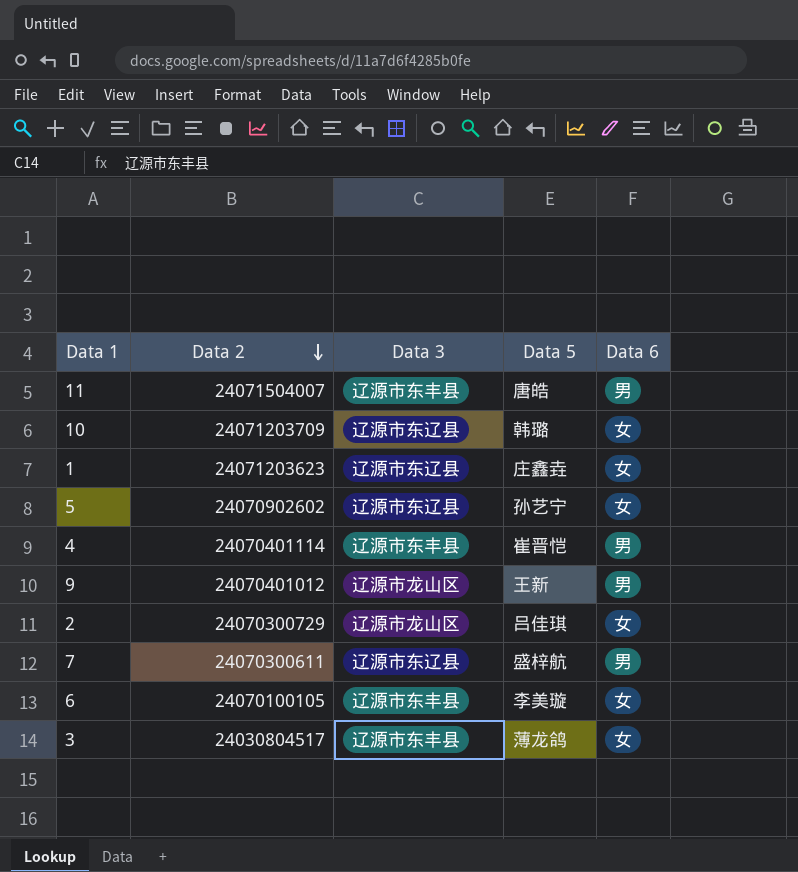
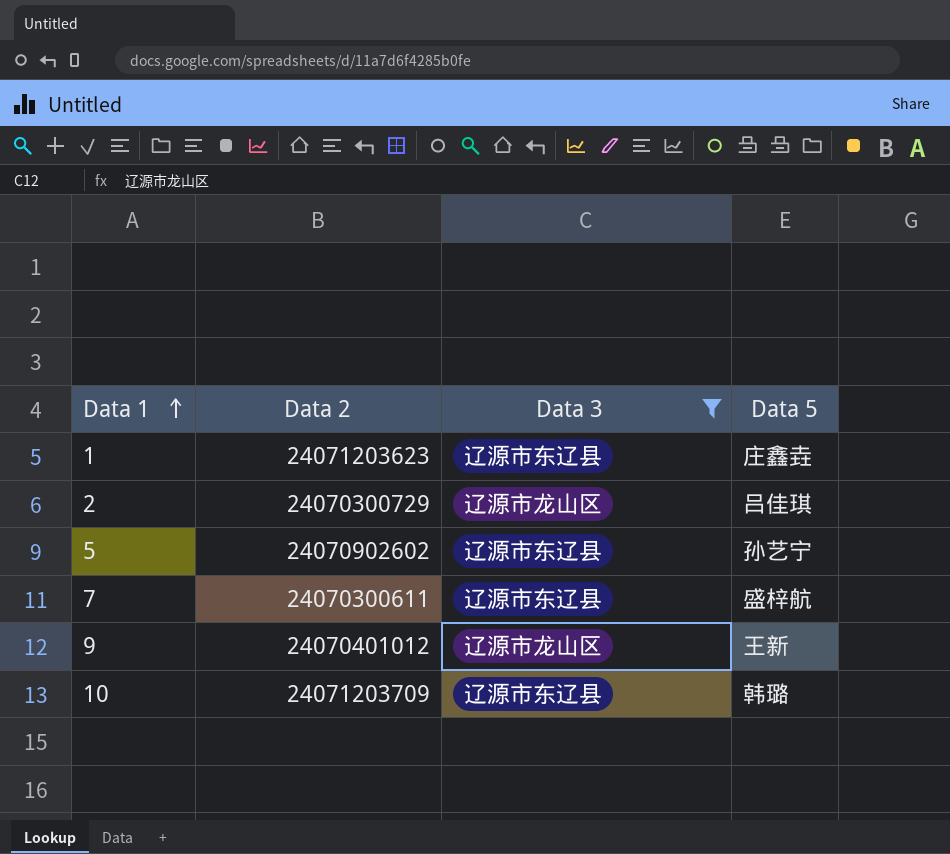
filter: none -> Data 3 != 辽源市东丰县
row order: Data 2 descending -> Data 1 ascending
column Data 6 | position: 5 -> none

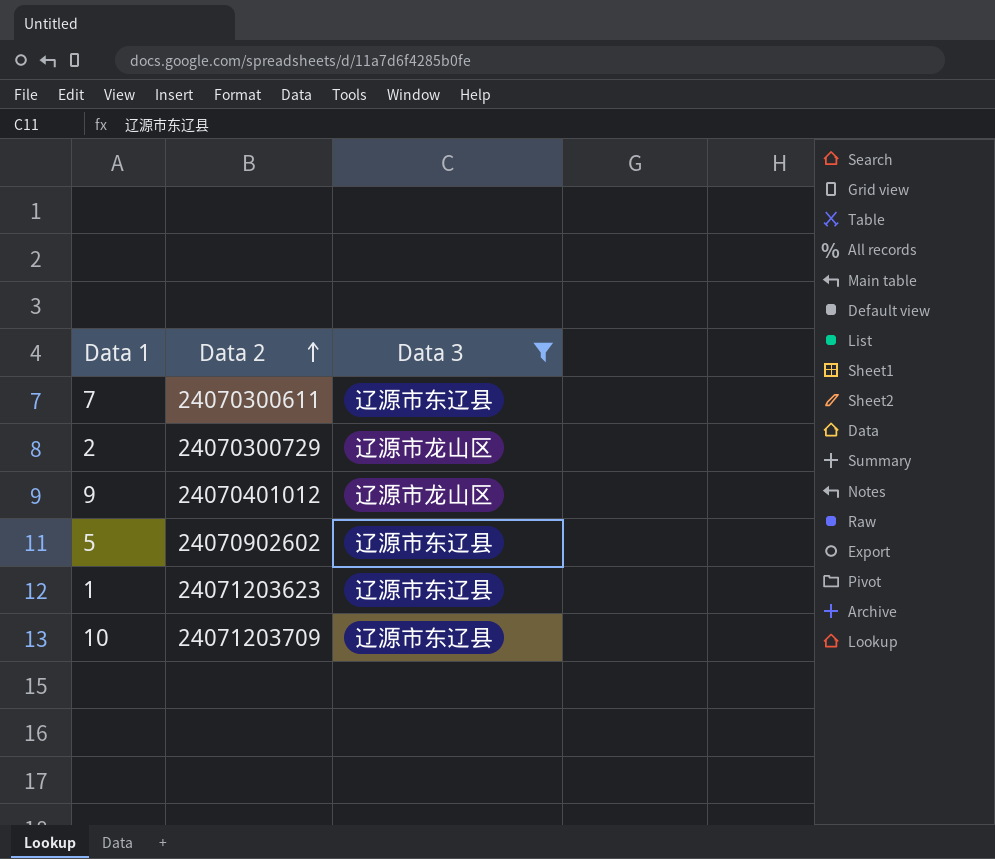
row order: Data 1 ascending -> Data 2 ascending
column Data 5 | position: 4 -> none

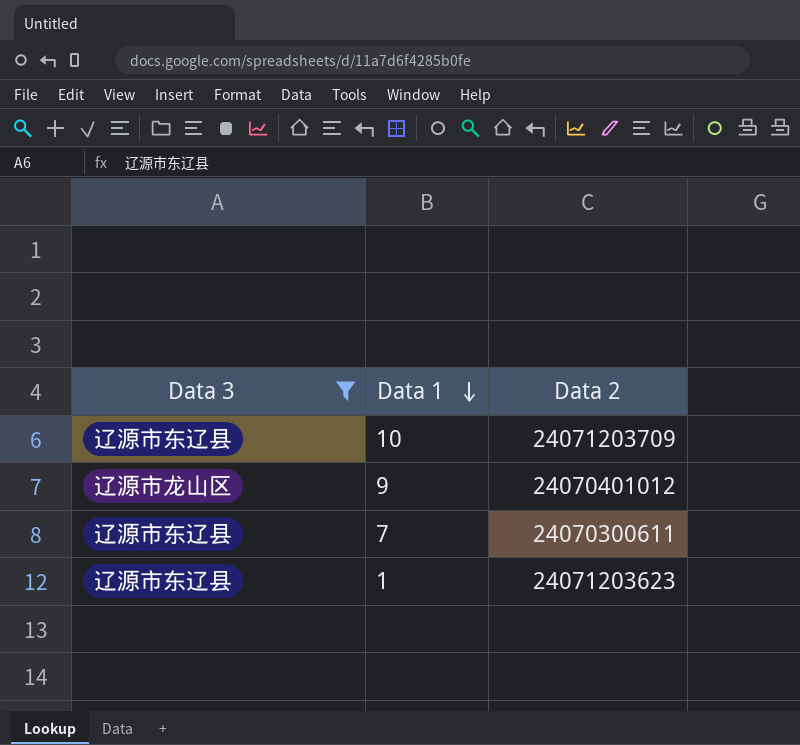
row order: Data 2 ascending -> Data 1 descending
column Data 3 | position: 3 -> 1
row 2: 24070300729 | 辽源市龙山区 -> none
row 5: 24070902602 | 辽源市东辽县 -> none

